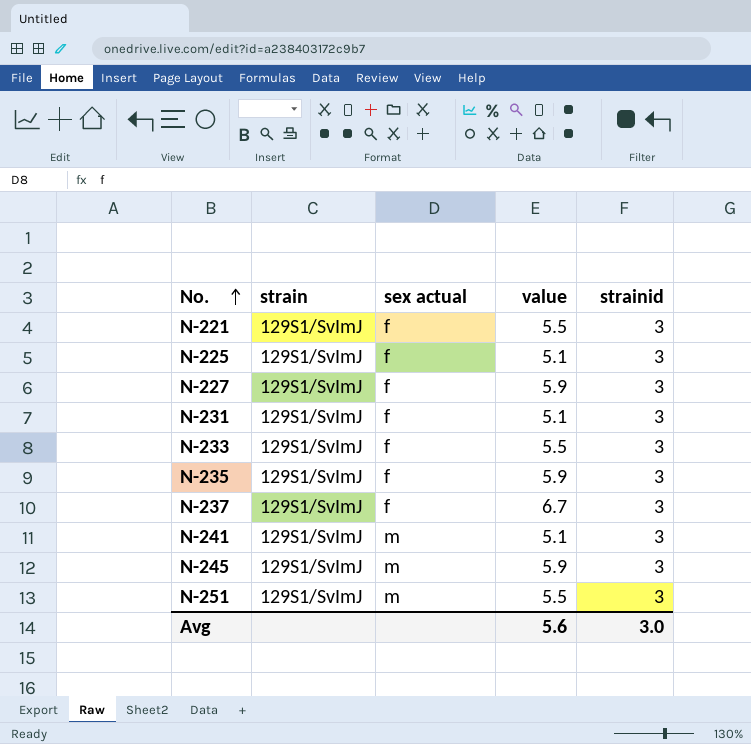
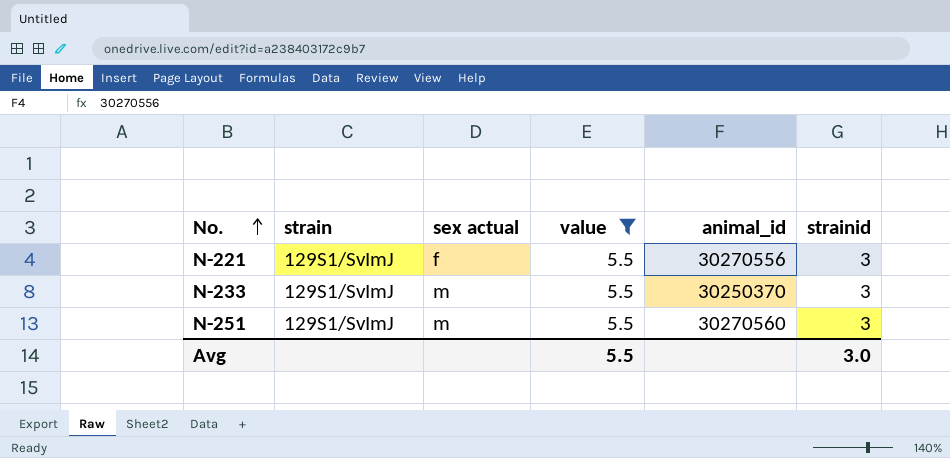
filter: none -> value = 5.5
column animal_id | position: none -> 5
N-233 | sex actual: f -> m
Avg | value: 5.6 -> 5.5

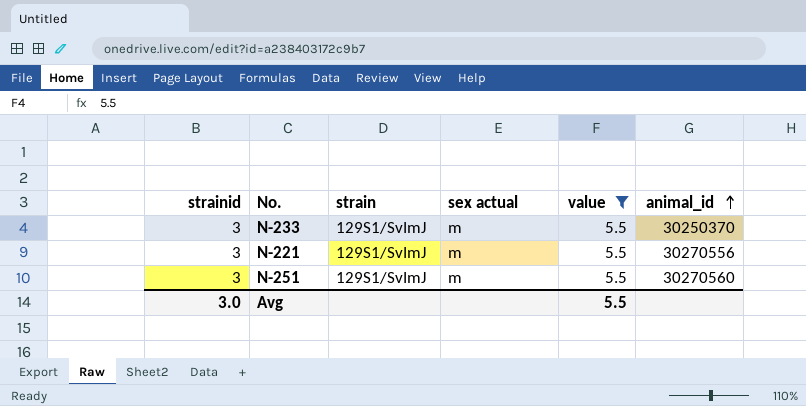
row order: No. ascending -> animal_id ascending
column strainid | position: 6 -> 1
N-221 | sex actual: f -> m

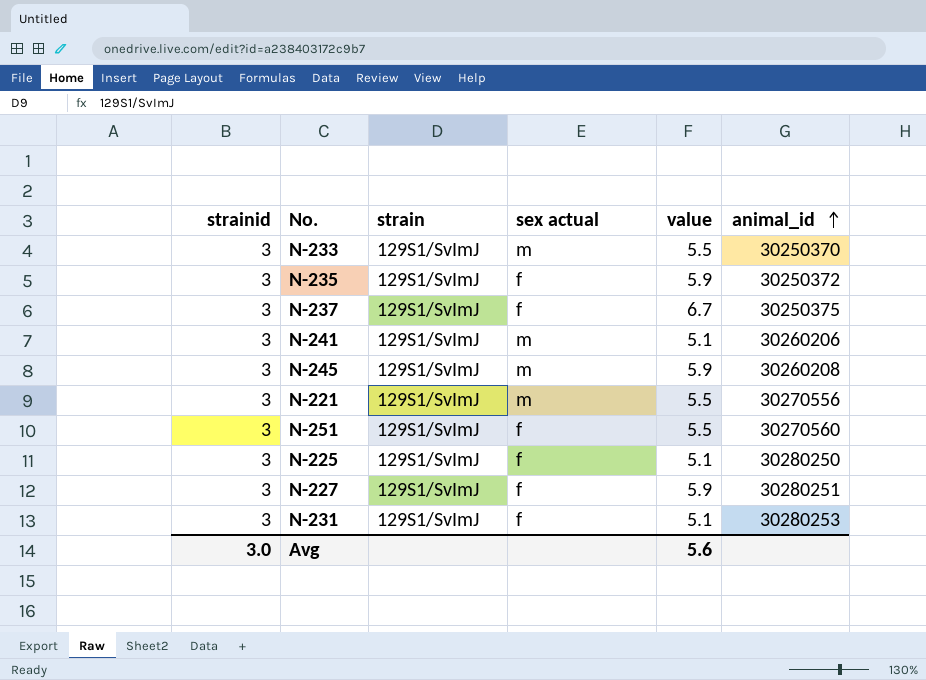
filter: value = 5.5 -> none
N-251 | sex actual: m -> f
Avg | value: 5.5 -> 5.6

